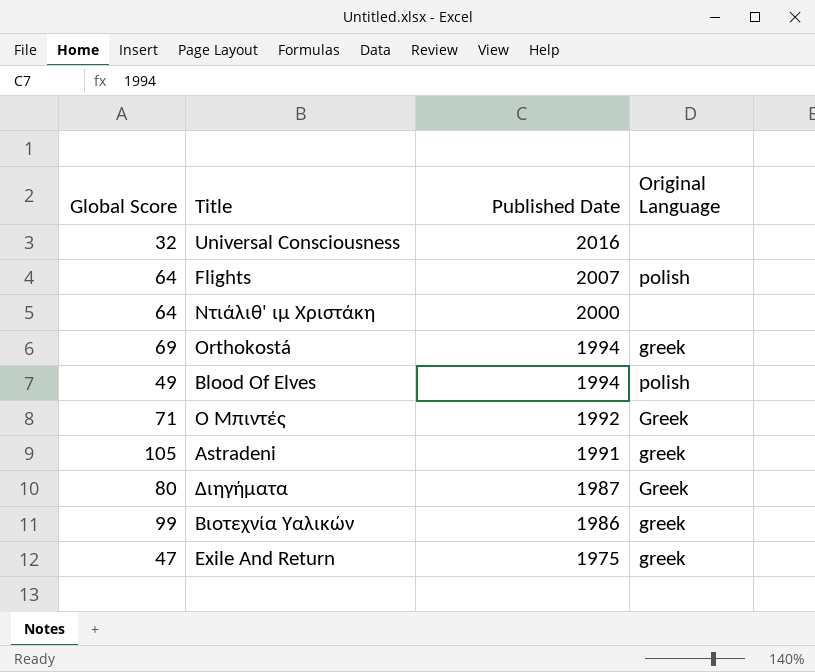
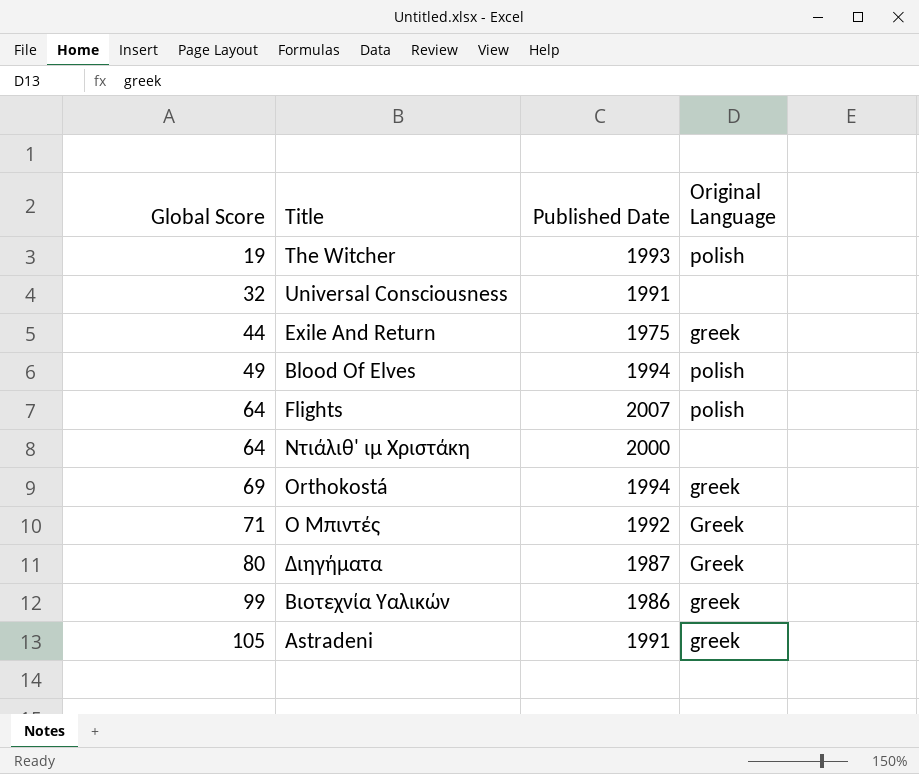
row order: Published Date descending -> Global Score ascending
row The Witcher: none -> 19 | 1993 | polish
Universal Consciousness | Published Date: 2016 -> 1991
Exile And Return | Global Score: 47 -> 44

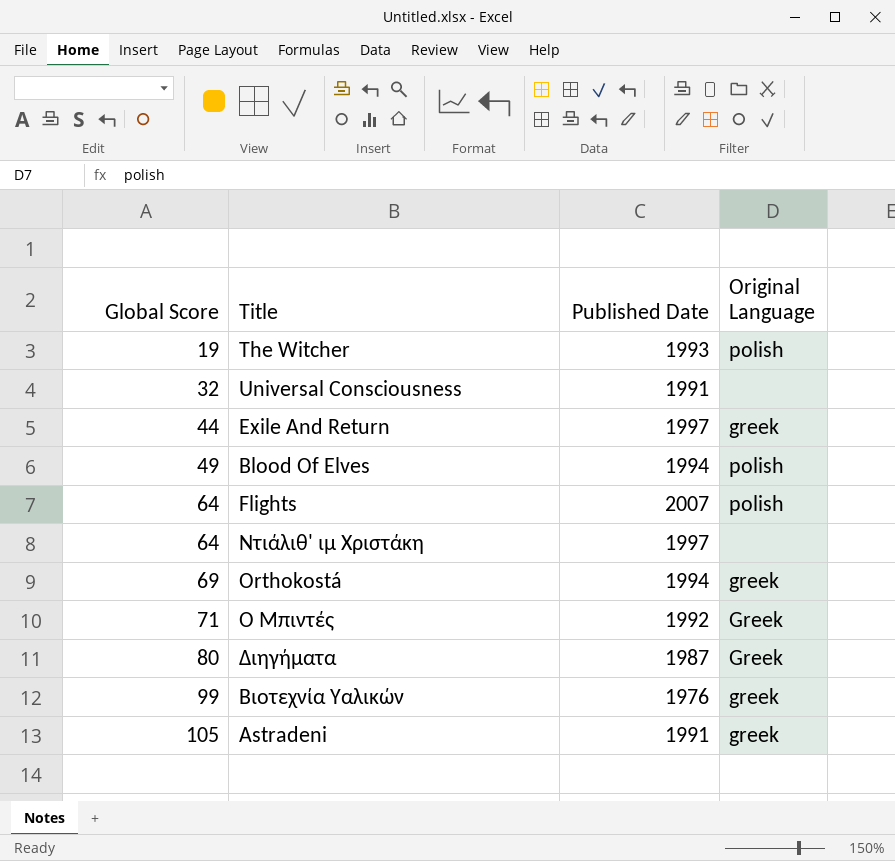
Exile And Return | Published Date: 1975 -> 1997
Ντιάλιθ' ιμ Χριστάκη | Published Date: 2000 -> 1997
Βιοτεχνία Υαλικών | Published Date: 1986 -> 1976

